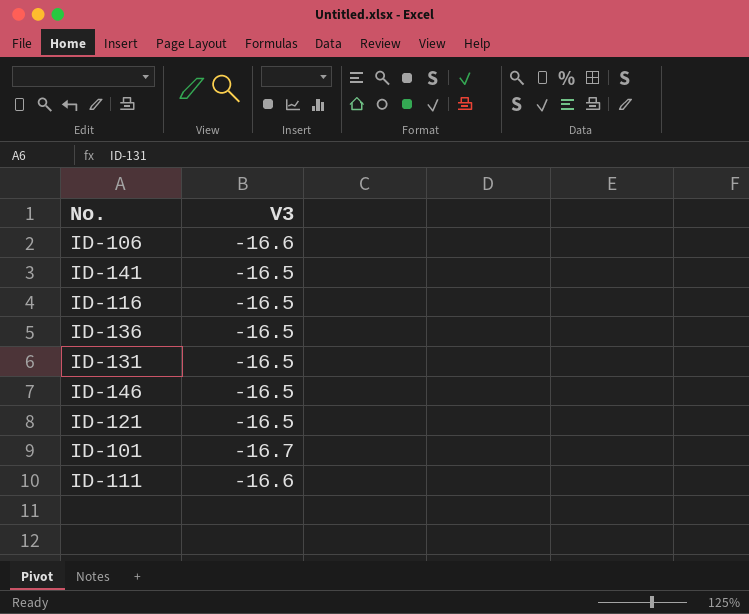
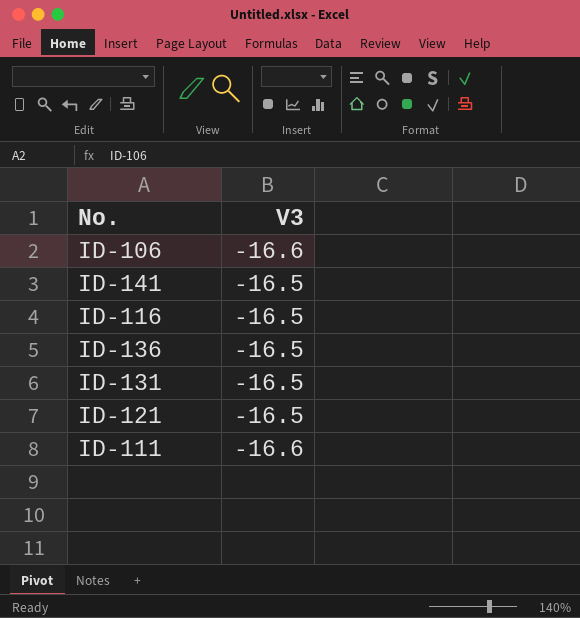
row ID-146: -16.5 -> none
row ID-101: -16.7 -> none

